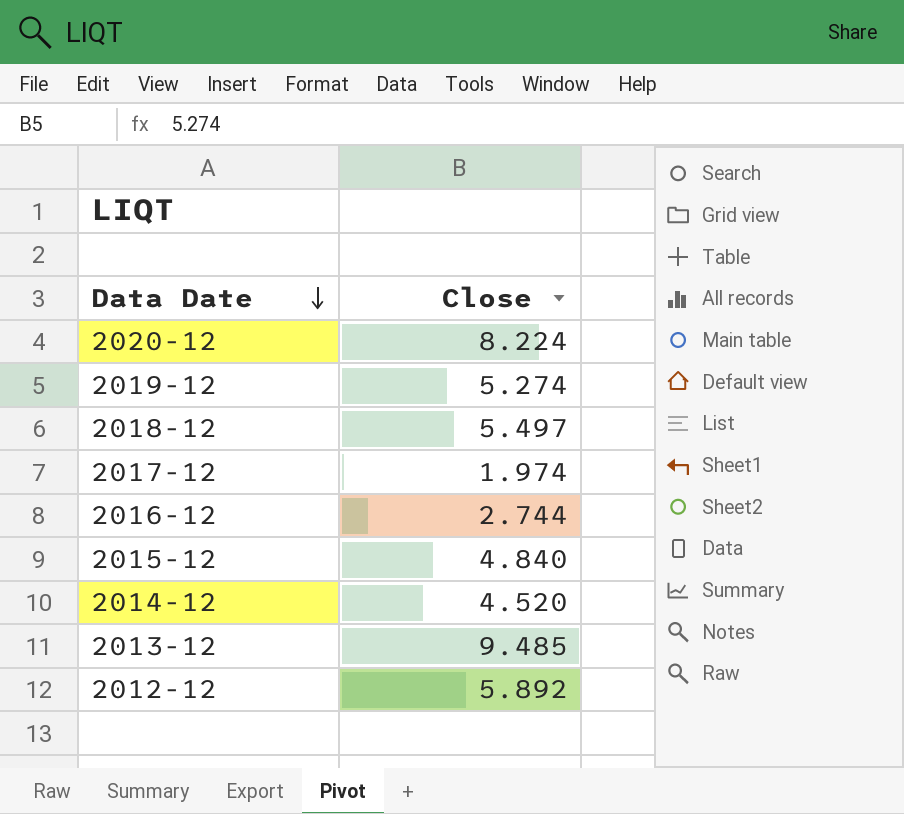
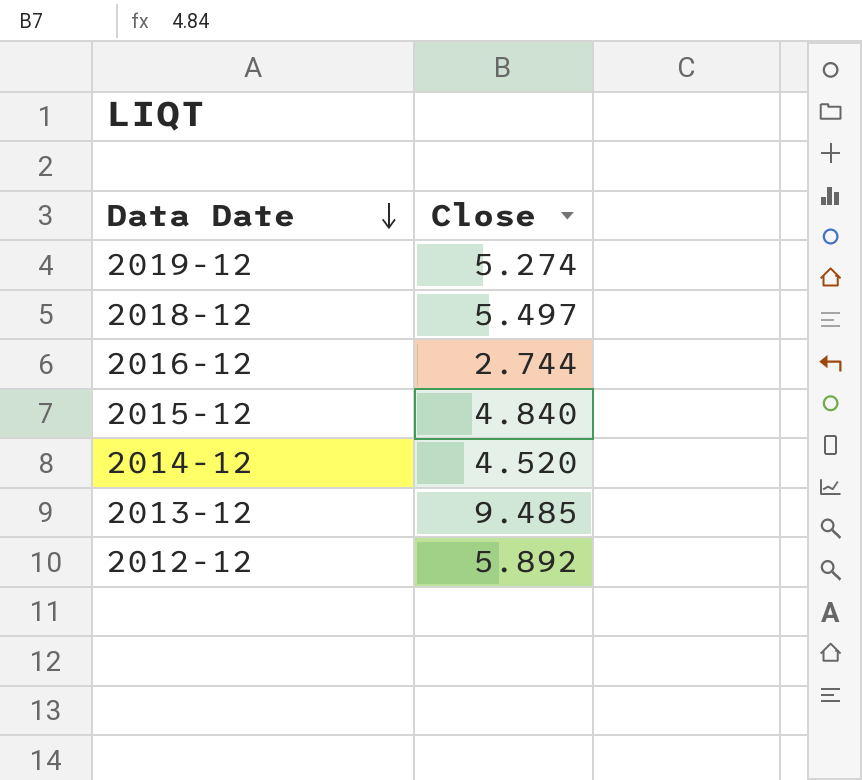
row 2020-12: 8.224 -> none
row 2017-12: 1.974 -> none

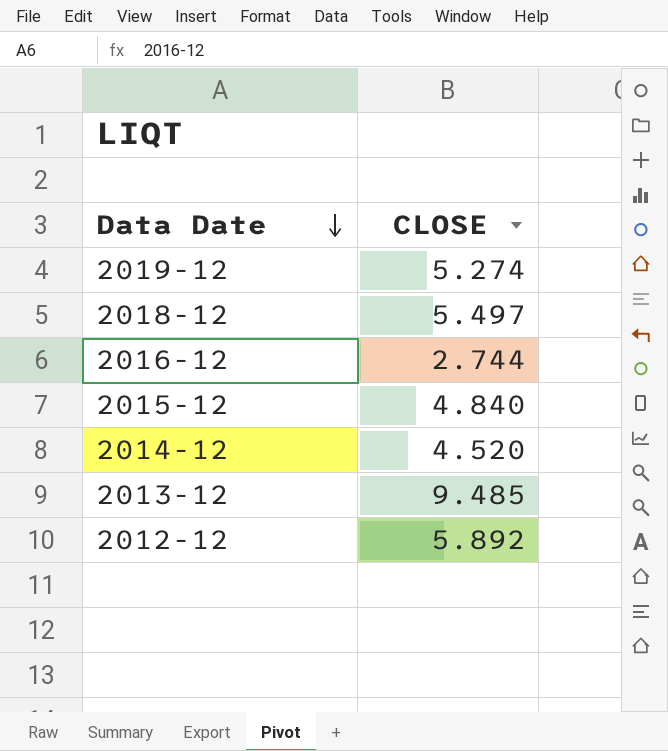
column name: Close -> CLOSE

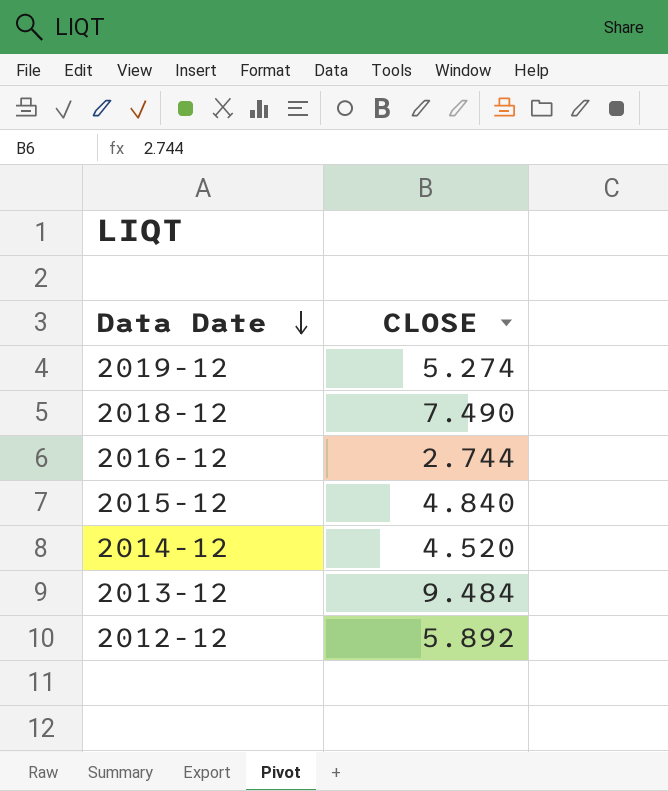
2018-12 | CLOSE: 5.497 -> 7.490
2013-12 | CLOSE: 9.485 -> 9.484

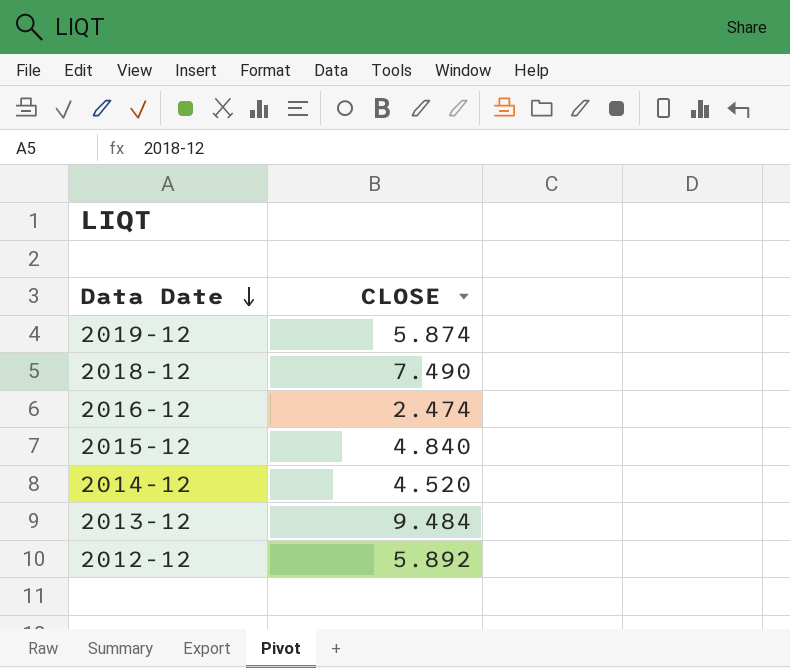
2019-12 | CLOSE: 5.274 -> 5.874
2016-12 | CLOSE: 2.744 -> 2.474

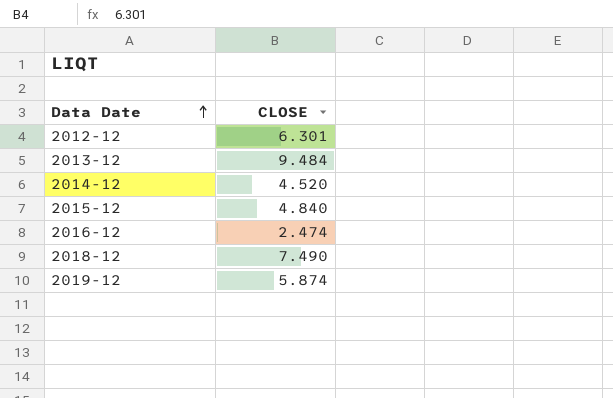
row order: Data Date descending -> Data Date ascending
2012-12 | CLOSE: 5.892 -> 6.301

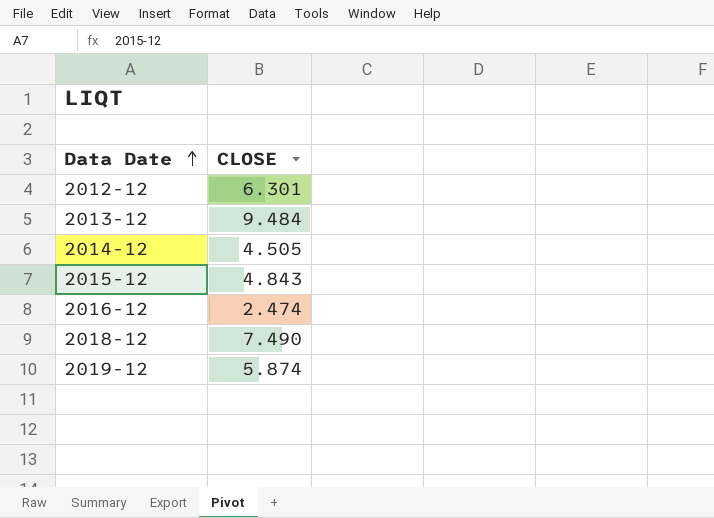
2014-12 | CLOSE: 4.520 -> 4.505
2015-12 | CLOSE: 4.840 -> 4.843

